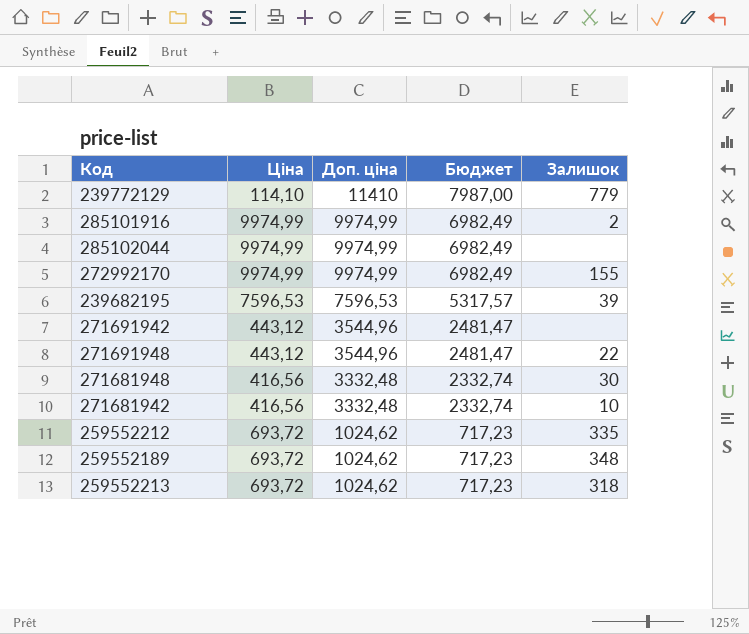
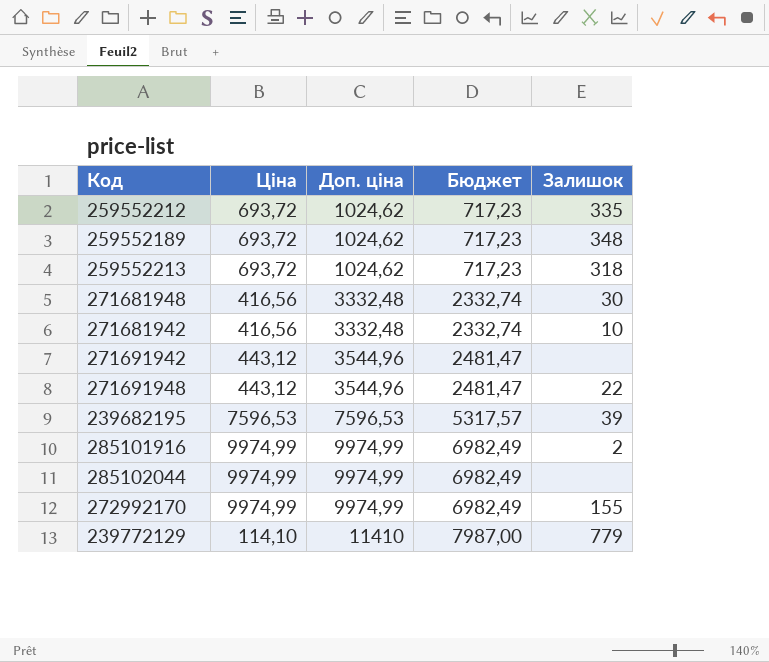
row order: Доп. ціна descending -> Доп. ціна ascending

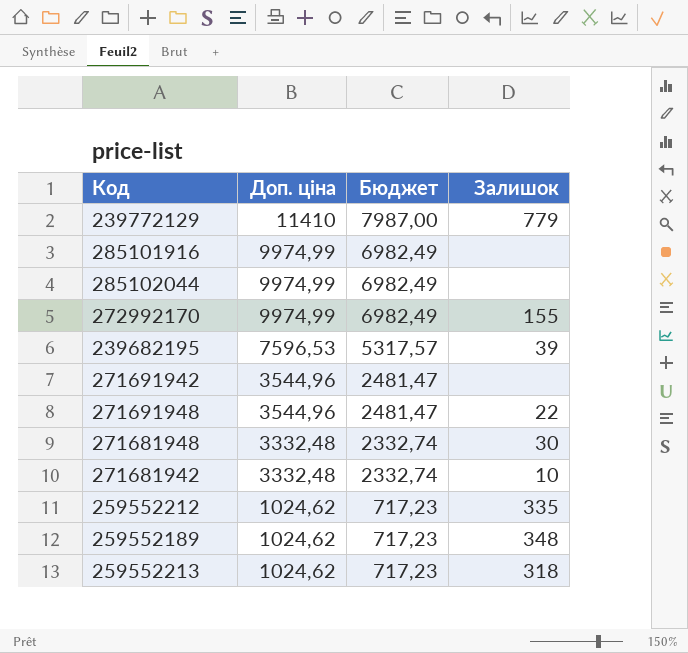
row order: Доп. ціна ascending -> Доп. ціна descending
column Ціна | position: 2 -> none
285101916 | Залишок: 2 -> none

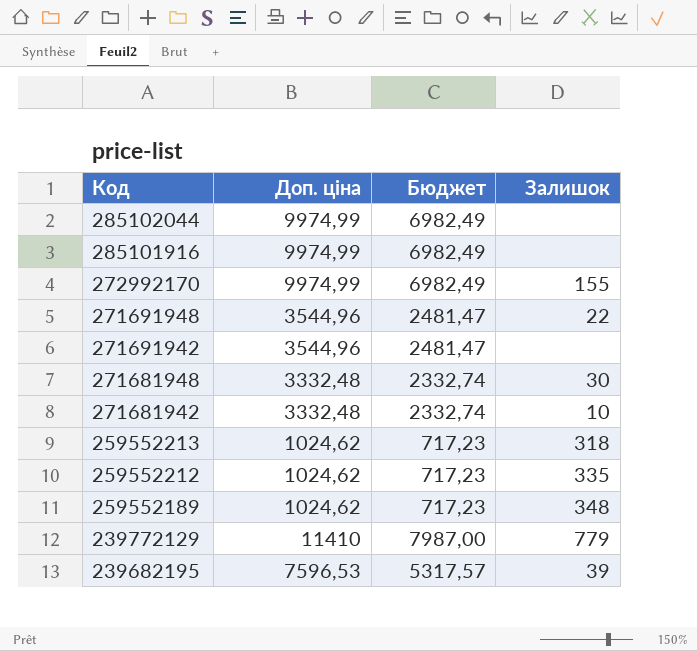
row order: Доп. ціна descending -> Код descending

